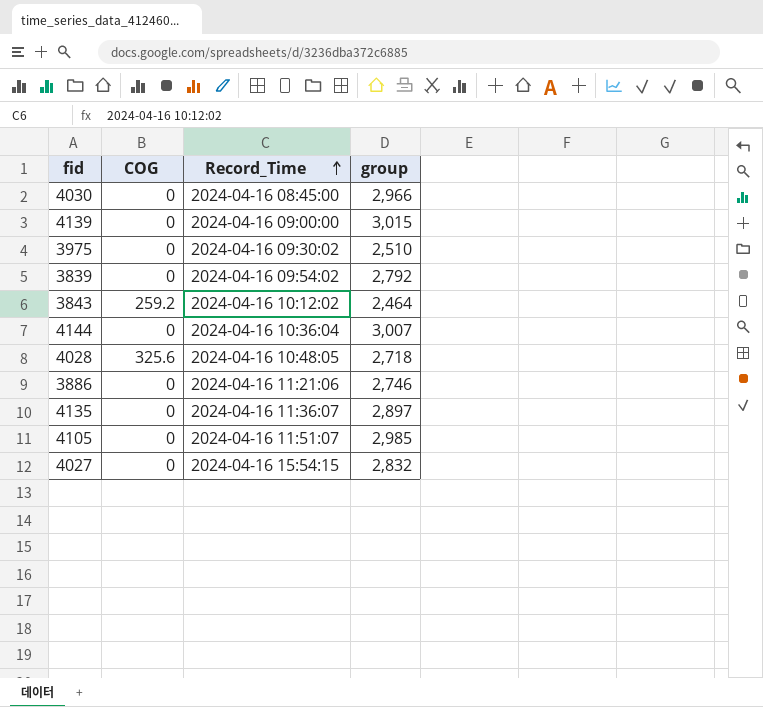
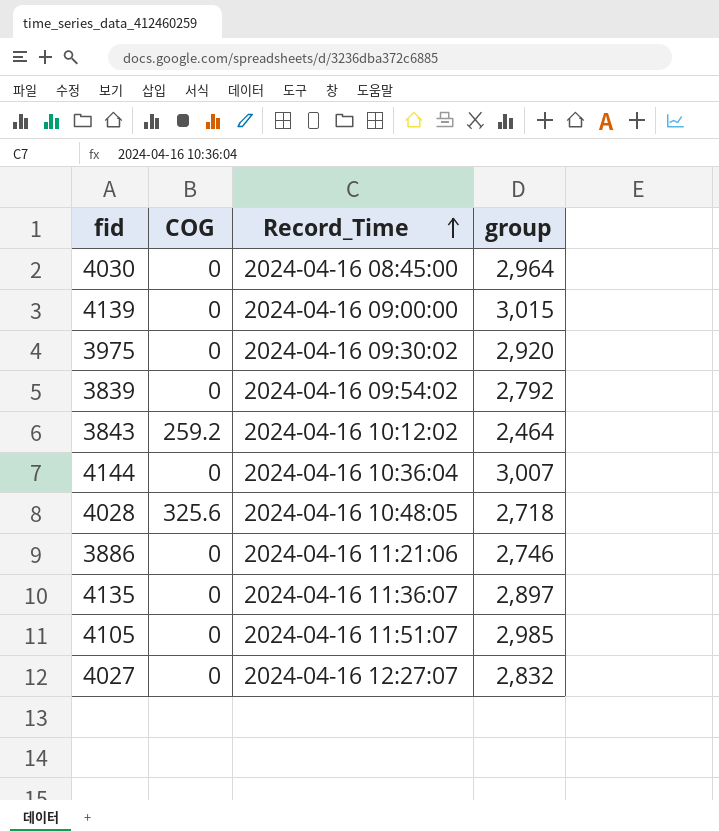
4030 | group: 2,966 -> 2,964
3975 | group: 2,510 -> 2,920
4027 | Record_Time: 2024-04-16 15:54:15 -> 2024-04-16 12:27:07

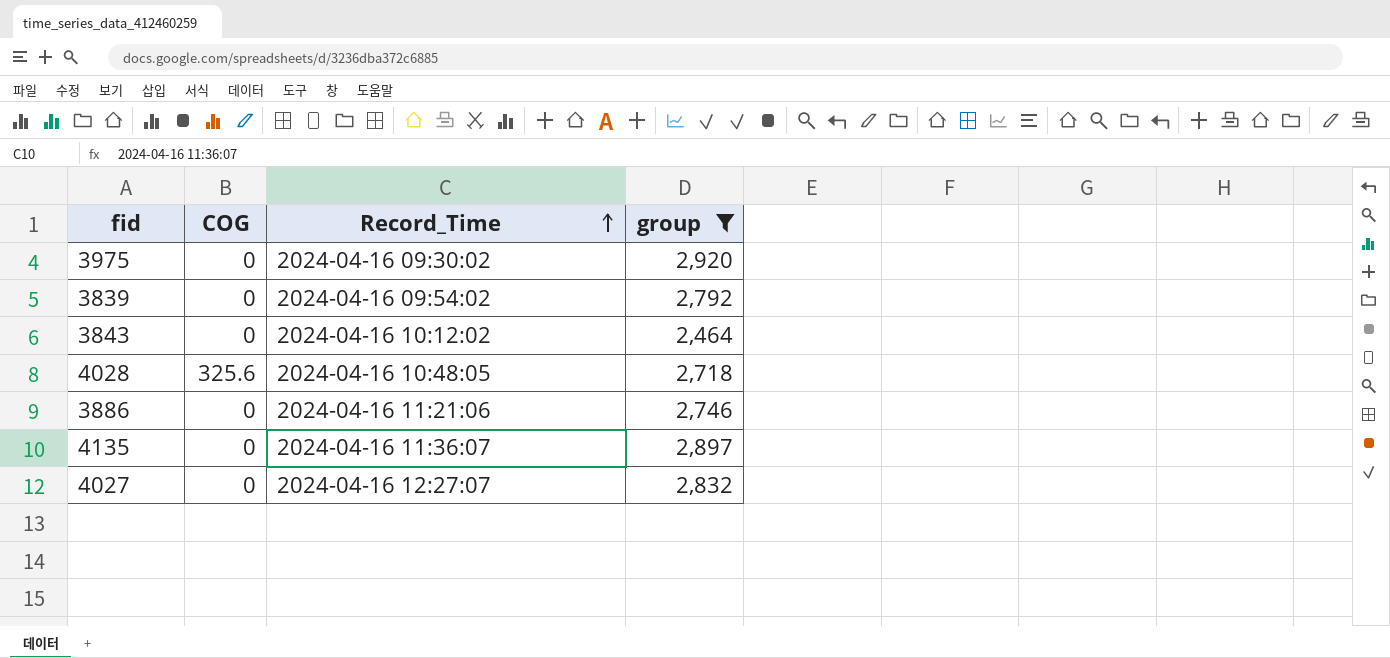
filter: none -> group <= 2,920
3843 | COG: 259.2 -> 0

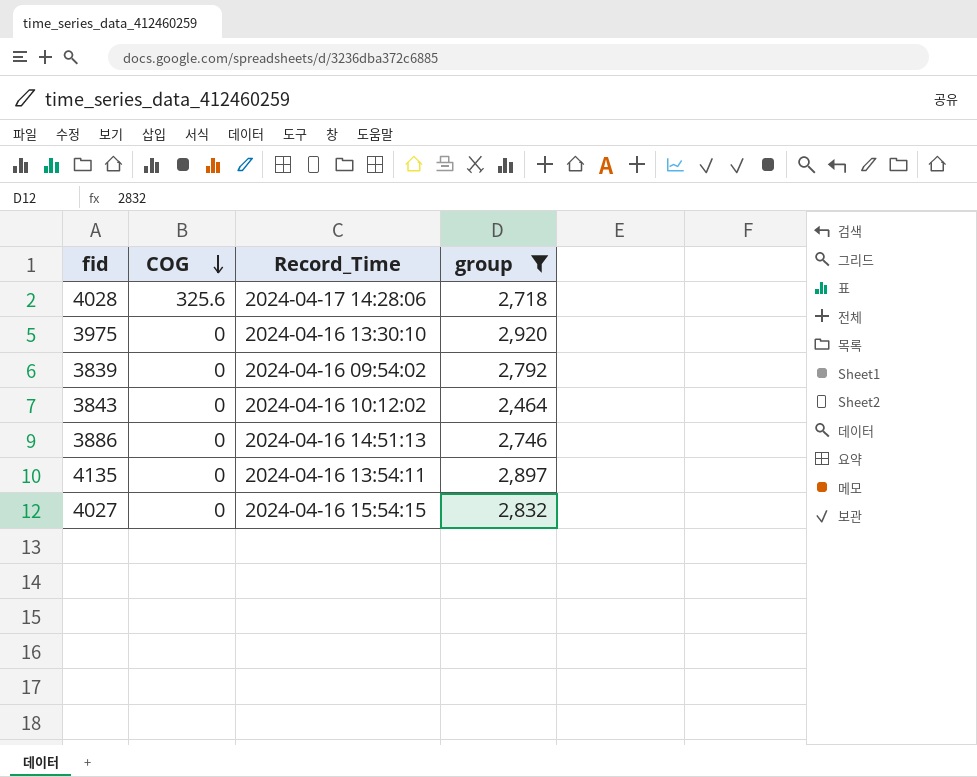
row order: Record_Time ascending -> COG descending
4028 | Record_Time: 2024-04-16 10:48:05 -> 2024-04-17 14:28:06
3975 | Record_Time: 2024-04-16 09:30:02 -> 2024-04-16 13:30:10
3886 | Record_Time: 2024-04-16 11:21:06 -> 2024-04-16 14:51:13
4135 | Record_Time: 2024-04-16 11:36:07 -> 2024-04-16 13:54:11
4027 | Record_Time: 2024-04-16 12:27:07 -> 2024-04-16 15:54:15

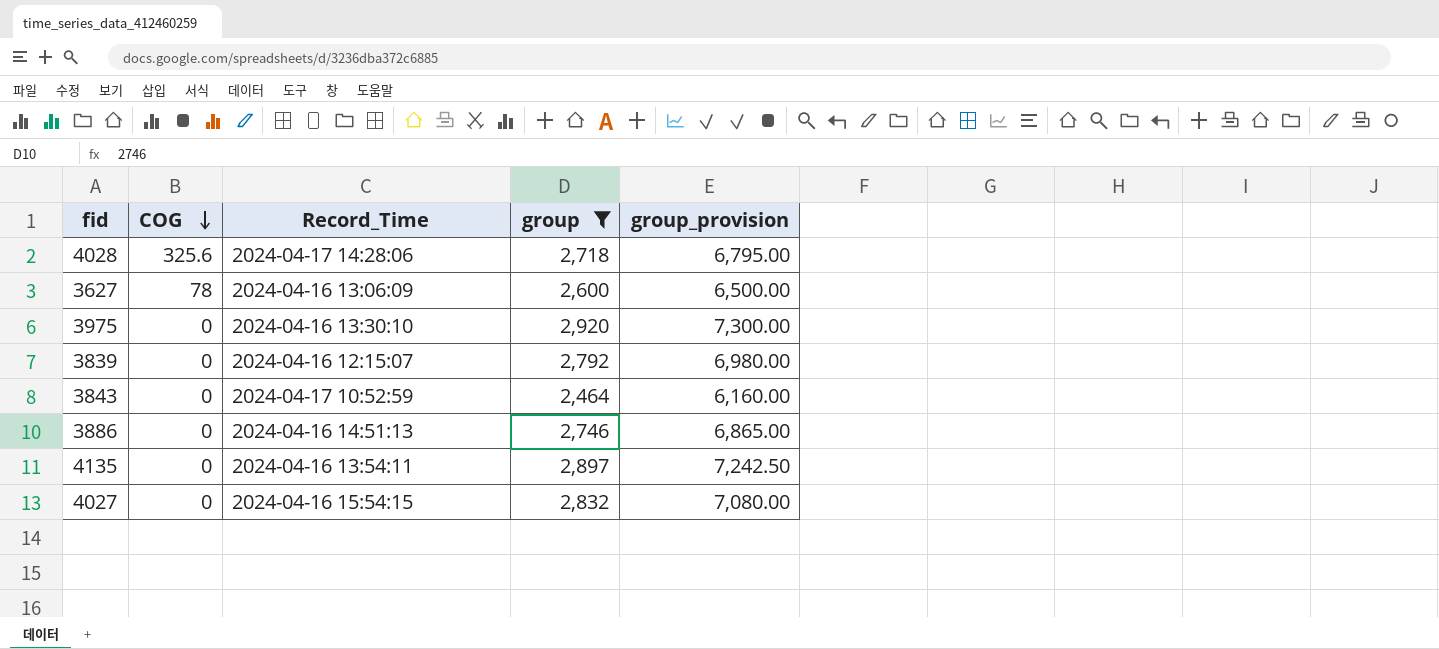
column group_provision | formula: none -> [group] * 2.5
row 3627: none -> 78 | 2024-04-16 13:06:09 | 2,600 | 6,500.00
3839 | Record_Time: 2024-04-16 09:54:02 -> 2024-04-16 12:15:07
3843 | Record_Time: 2024-04-16 10:12:02 -> 2024-04-17 10:52:59

